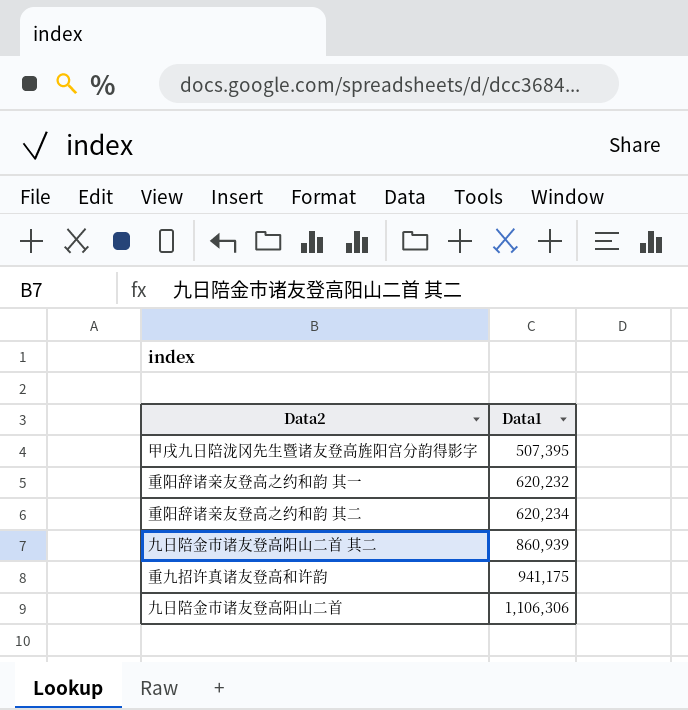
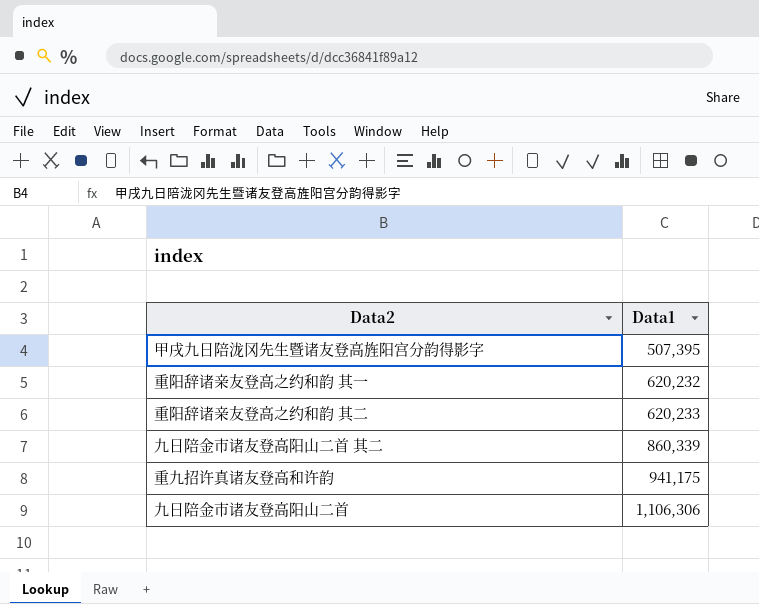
重阳辞诸亲友登高之约和韵 其二 | Data1: 620,234 -> 620,233
九日陪金市诸友登高阳山二首 其二 | Data1: 860,939 -> 860,339

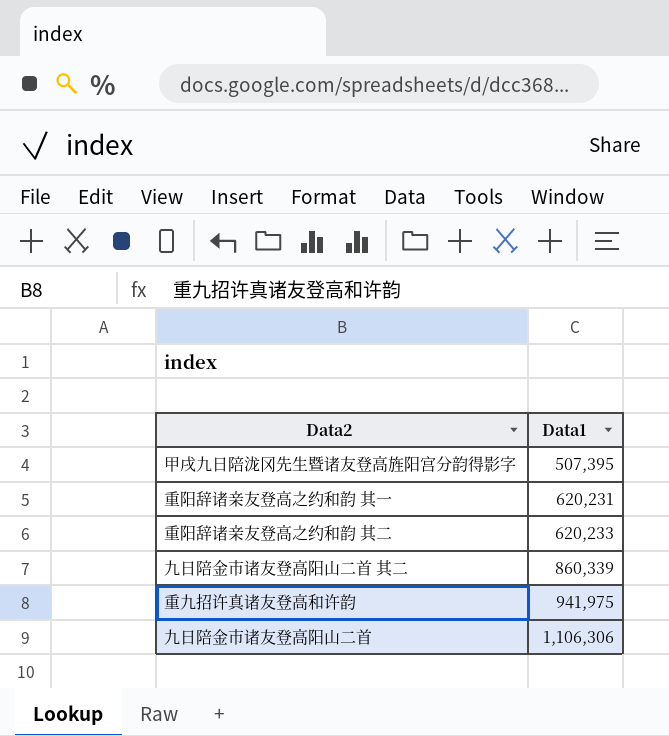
重阳辞诸亲友登高之约和韵 其一 | Data1: 620,232 -> 620,231
重九招许真诸友登高和许韵 | Data1: 941,175 -> 941,975

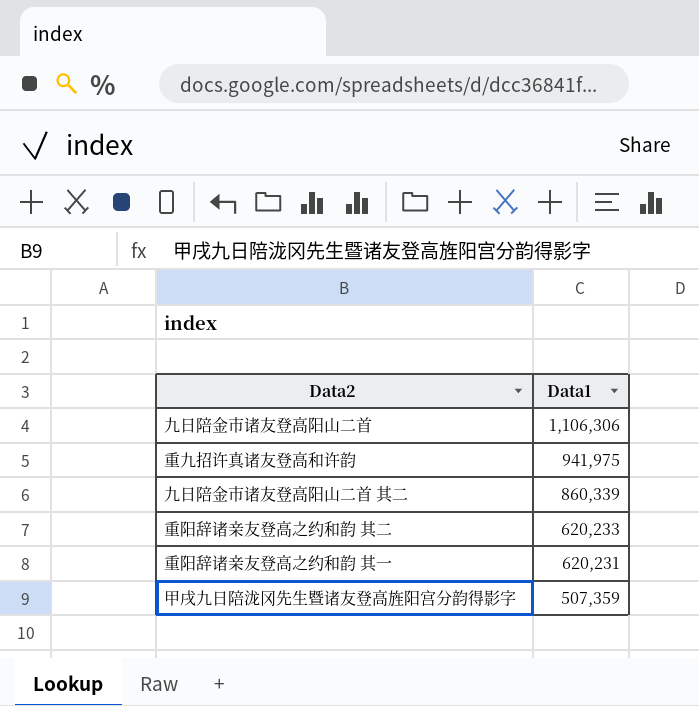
row order: Data1 ascending -> Data1 descending
甲戌九日陪泷冈先生暨诸友登高旌阳宫分韵得影字 | Data1: 507,395 -> 507,359

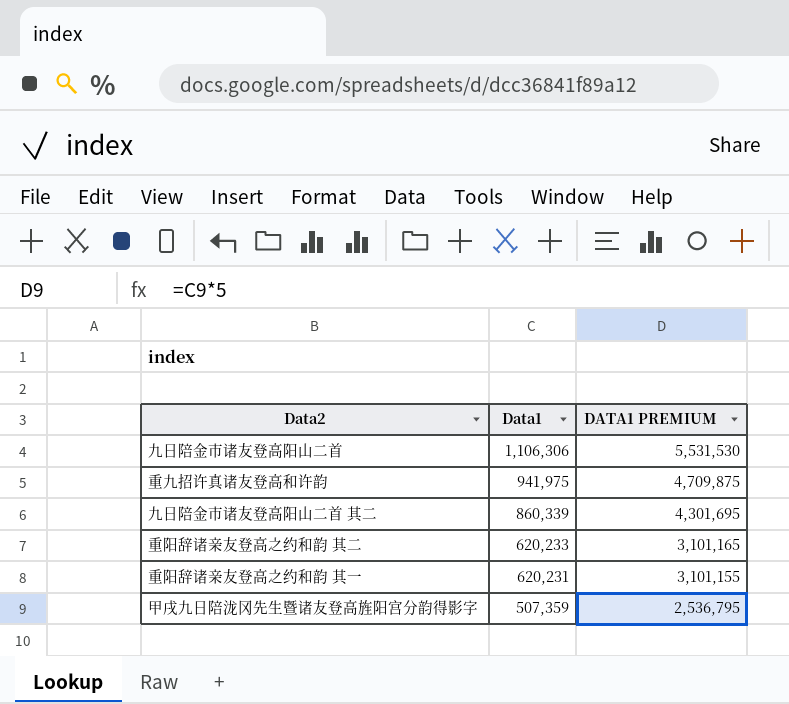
column DATA1 PREMIUM | formula: none -> [Data1] * 5

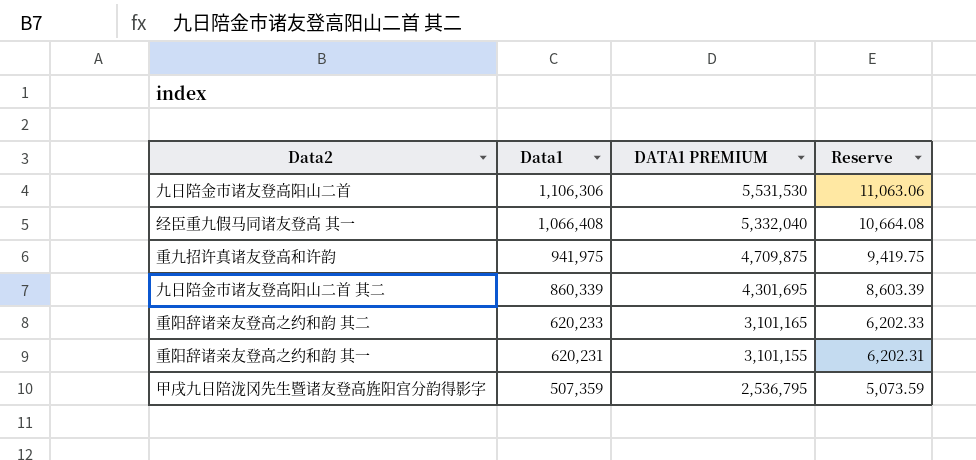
column Reserve | formula: none -> [Data1] * 0.01
row 经臣重九假马同诸友登高 其一: none -> 1,066,408 | 5,332,040 | 10,664.08

